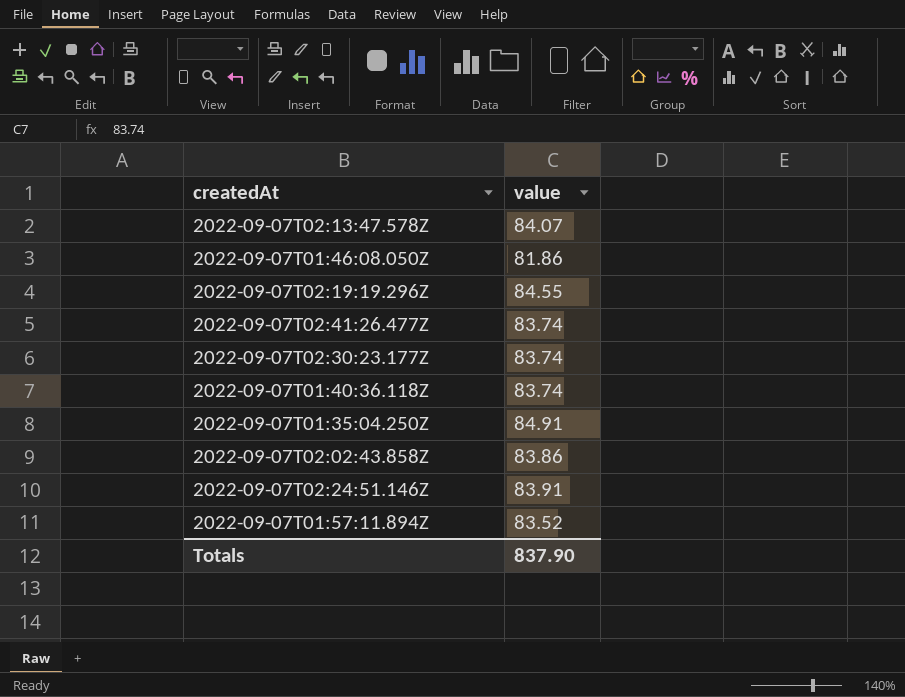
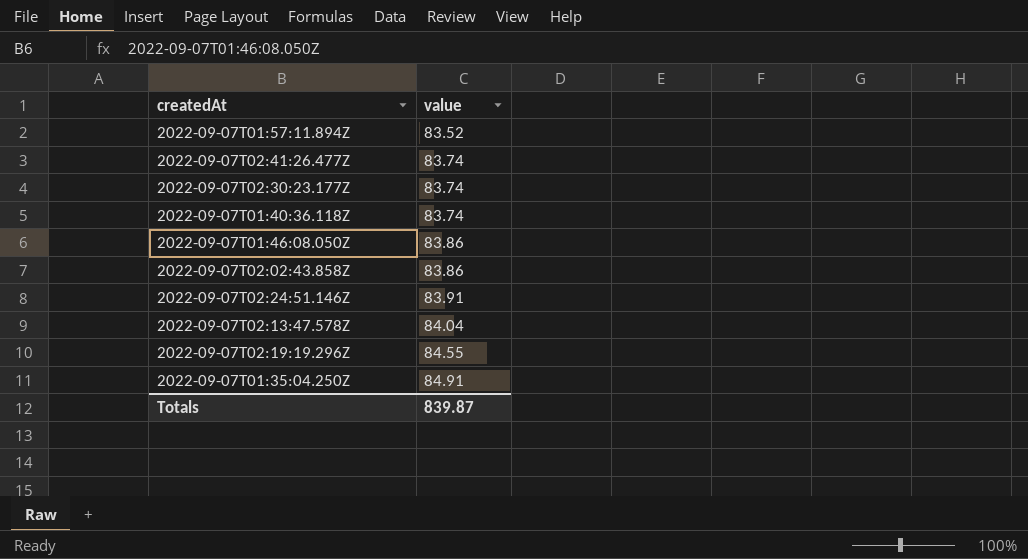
row order: none -> value ascending
2022-09-07T01:46:08.050Z | value: 81.86 -> 83.86
2022-09-07T02:13:47.578Z | value: 84.07 -> 84.04
Totals | value: 837.90 -> 839.87

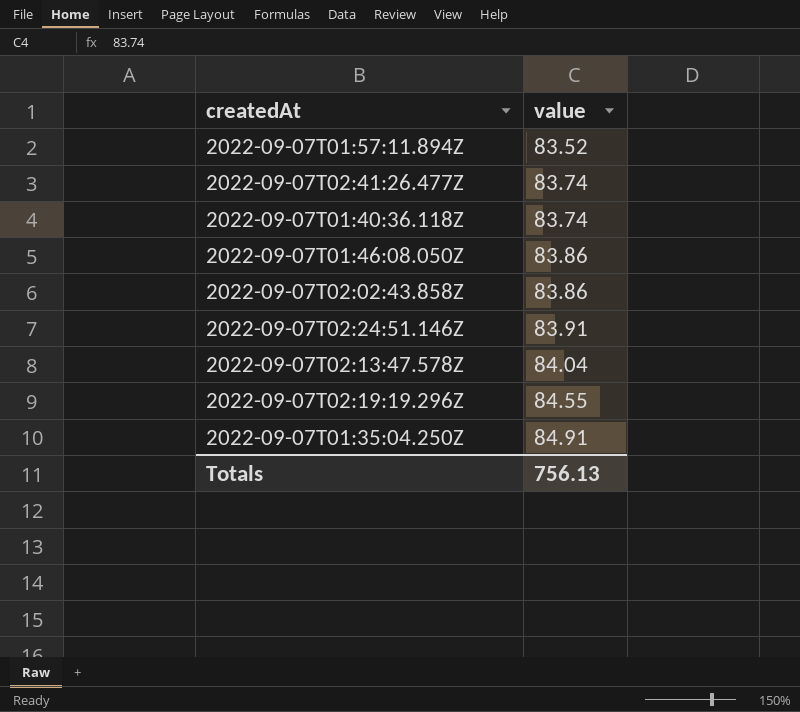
row 2022-09-07T02:30:23.177Z: 83.74 -> none
Totals | value: 839.87 -> 756.13

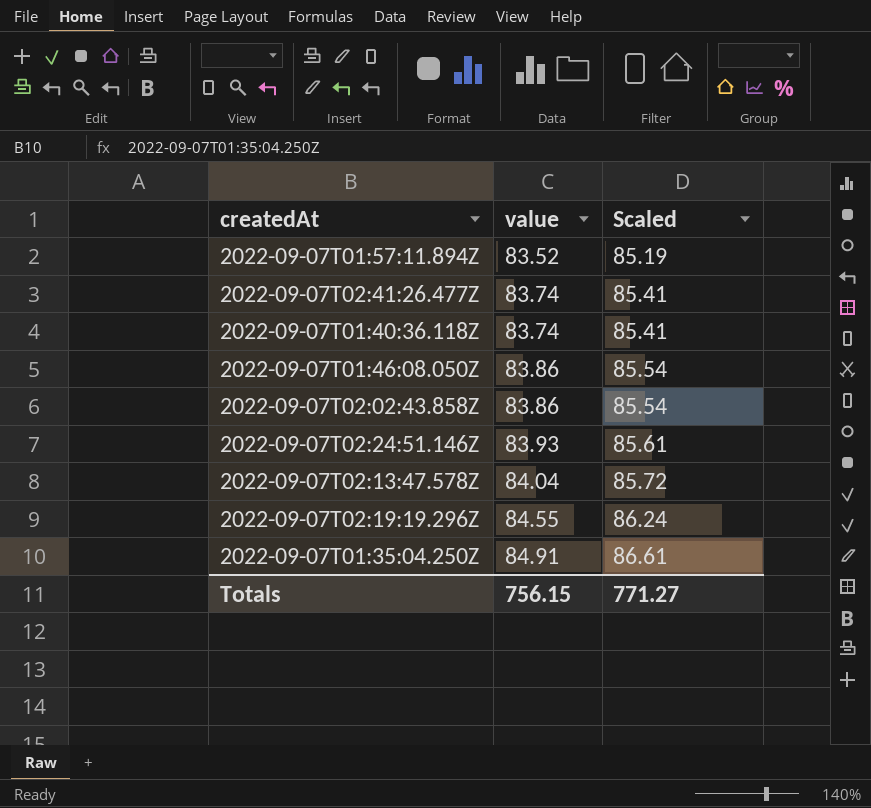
column Scaled | formula: none -> [value] * 1.02
2022-09-07T02:24:51.146Z | value: 83.91 -> 83.93
Totals | value: 756.13 -> 756.15

